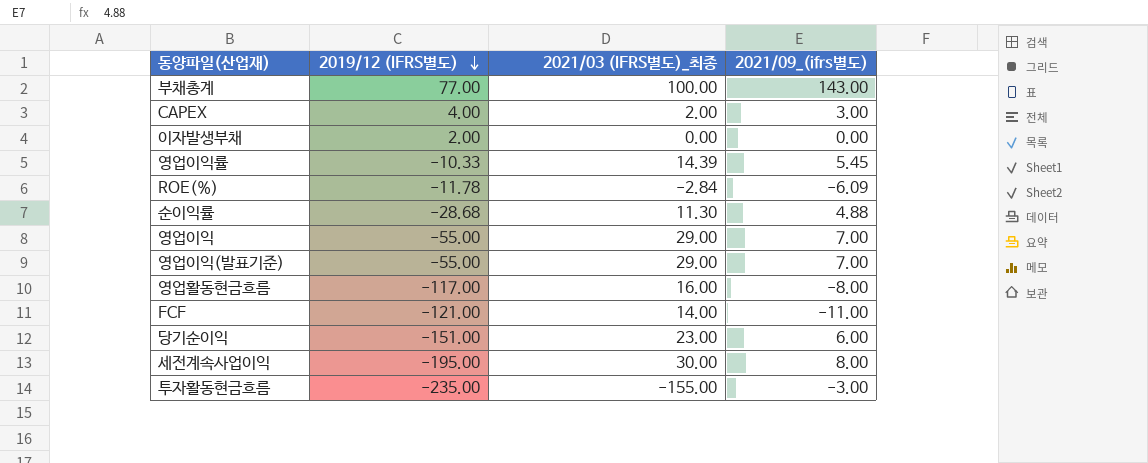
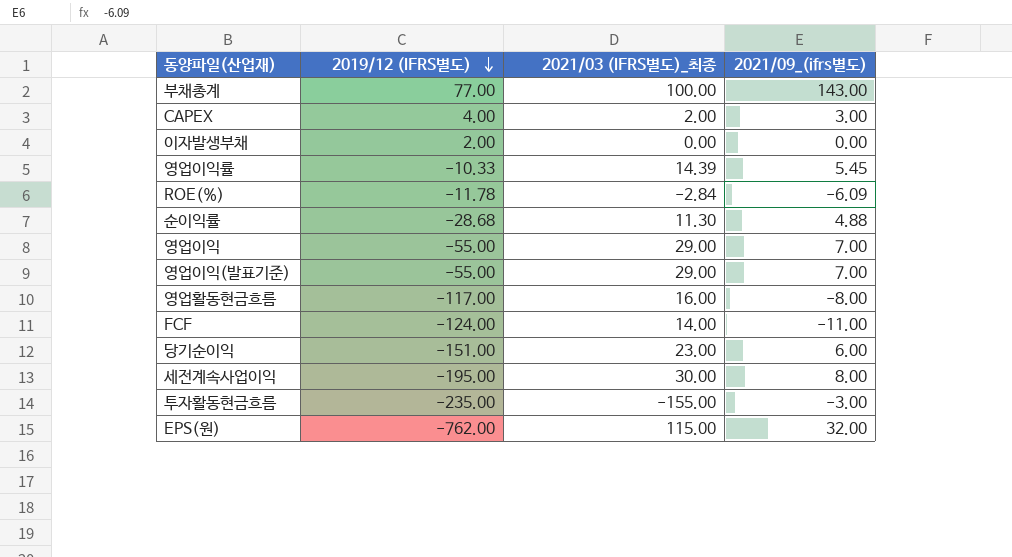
FCF | 2019/12 (IFRS별도): -121.00 -> -124.00
row EPS(원): none -> -762.00 | 115.00 | 32.00

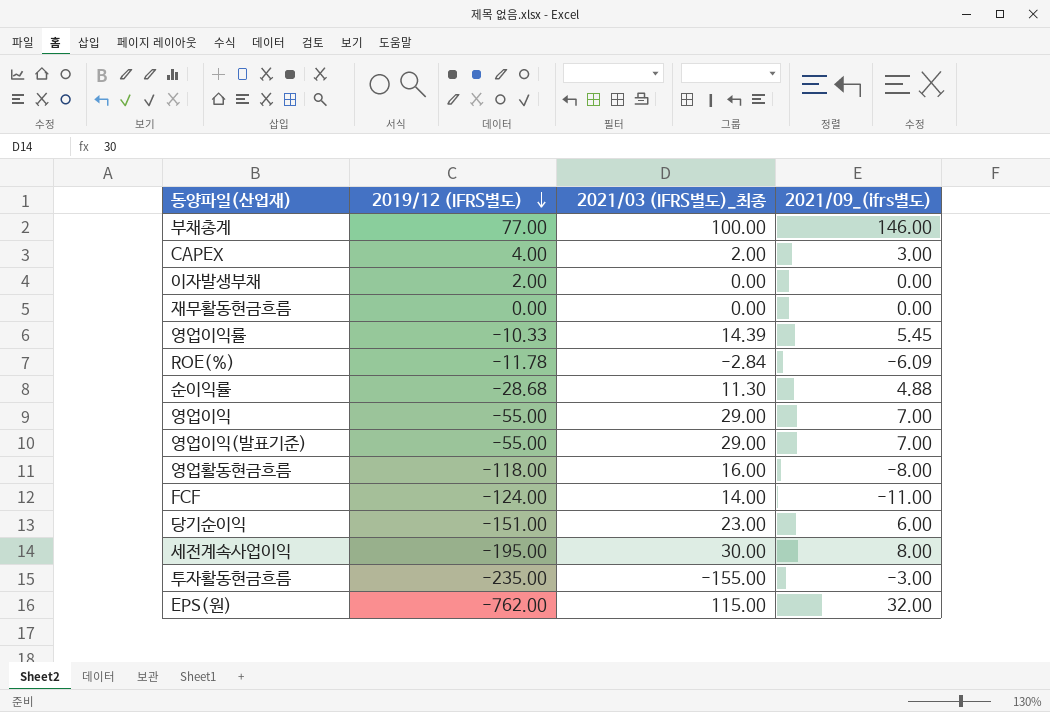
부채총계 | 2021/09_(ifrs별도): 143.00 -> 146.00
row 재무활동현금흐름: none -> 0.00 | 0.00 | 0.00
영업활동현금흐름 | 2019/12 (IFRS별도): -117.00 -> -118.00

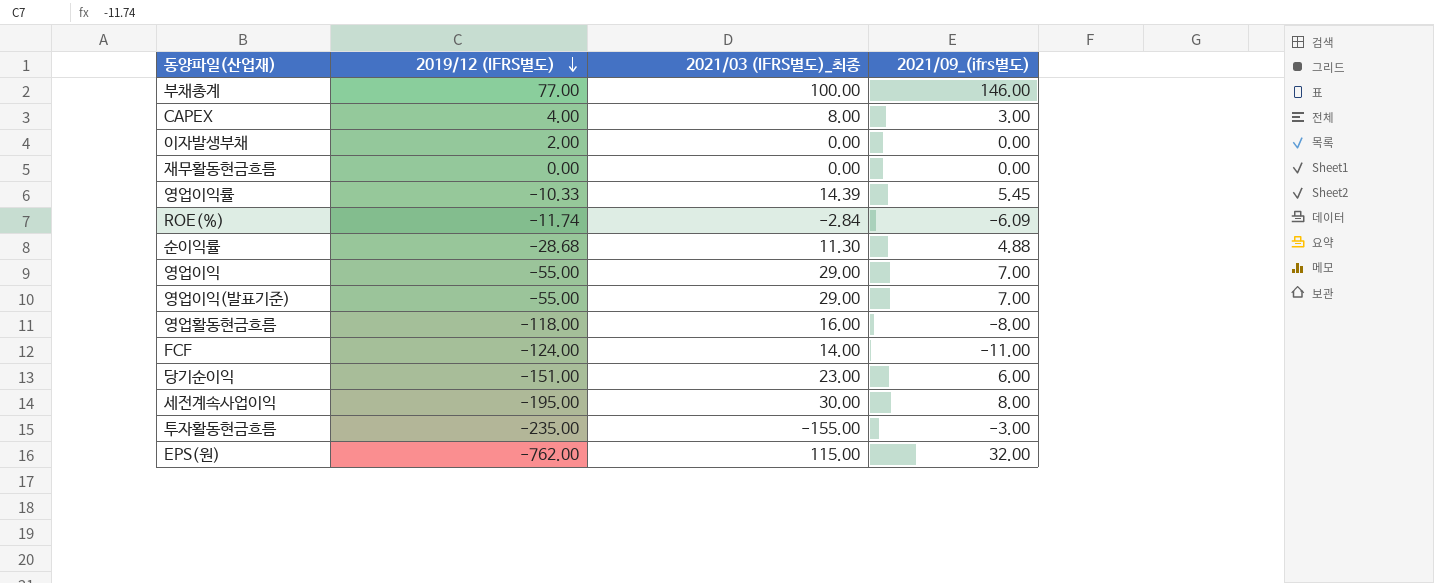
CAPEX | 2021/03 (IFRS별도)_최종: 2.00 -> 8.00
ROE(%) | 2019/12 (IFRS별도): -11.78 -> -11.74

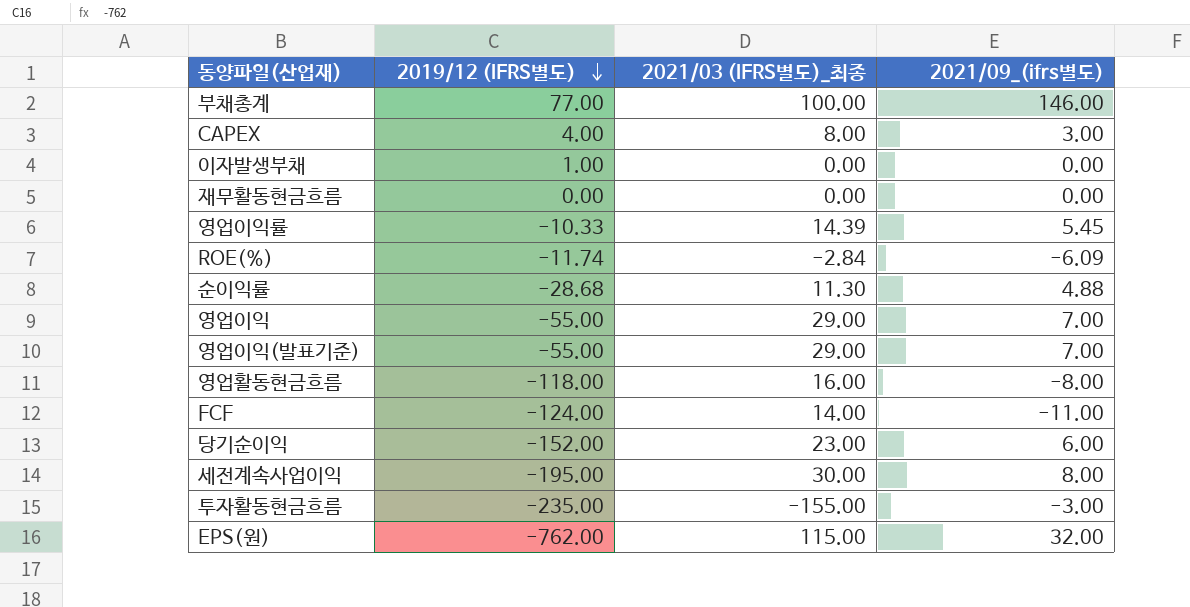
이자발생부채 | 2019/12 (IFRS별도): 2.00 -> 1.00
당기순이익 | 2019/12 (IFRS별도): -151.00 -> -152.00

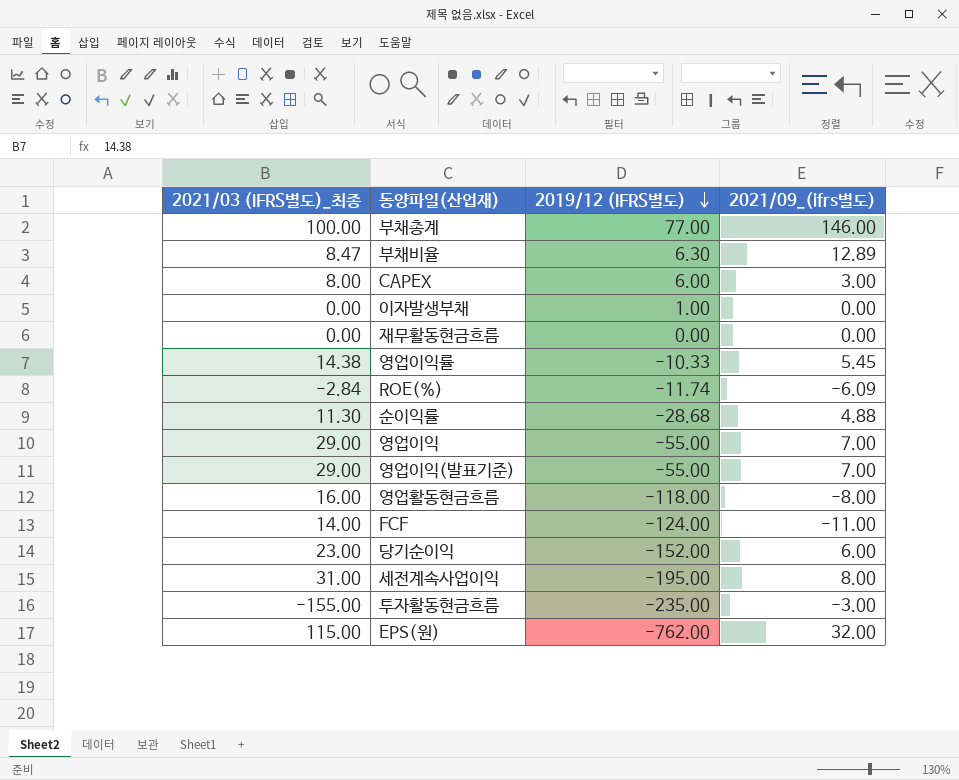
column 2021/03 (IFRS별도)_최종 | position: 3 -> 1
row 부채비율: none -> 8.47 | 6.30 | 12.89
CAPEX | 2019/12 (IFRS별도): 4.00 -> 6.00
영업이익률 | 2021/03 (IFRS별도)_최종: 14.39 -> 14.38
세전계속사업이익 | 2021/03 (IFRS별도)_최종: 30.00 -> 31.00

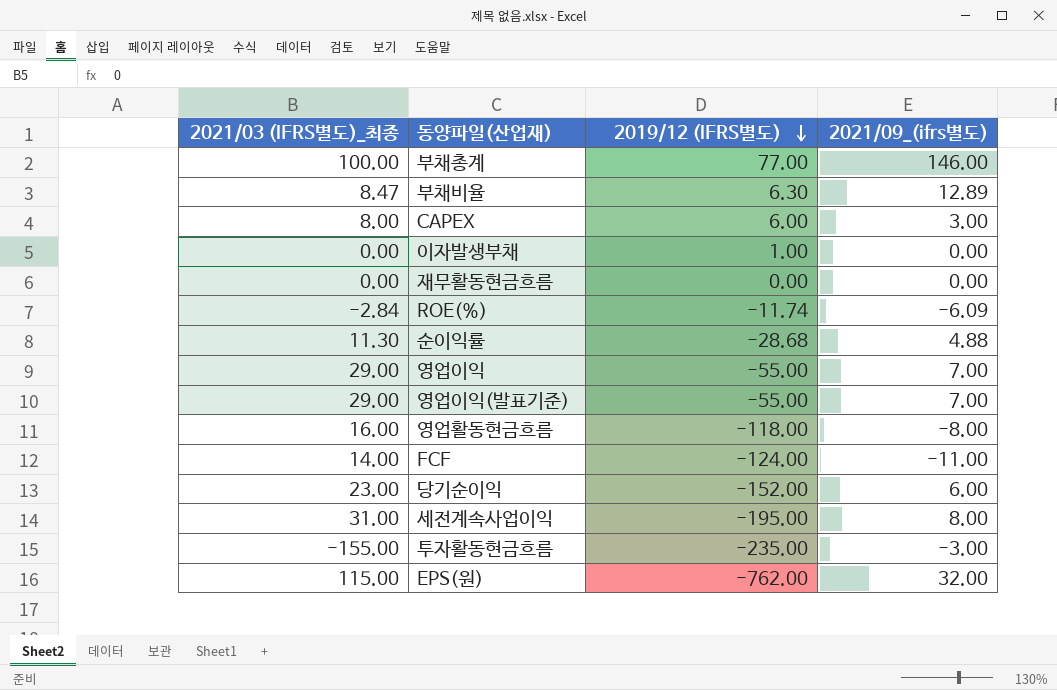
row 영업이익률: 14.38 | -10.33 | 5.45 -> none

